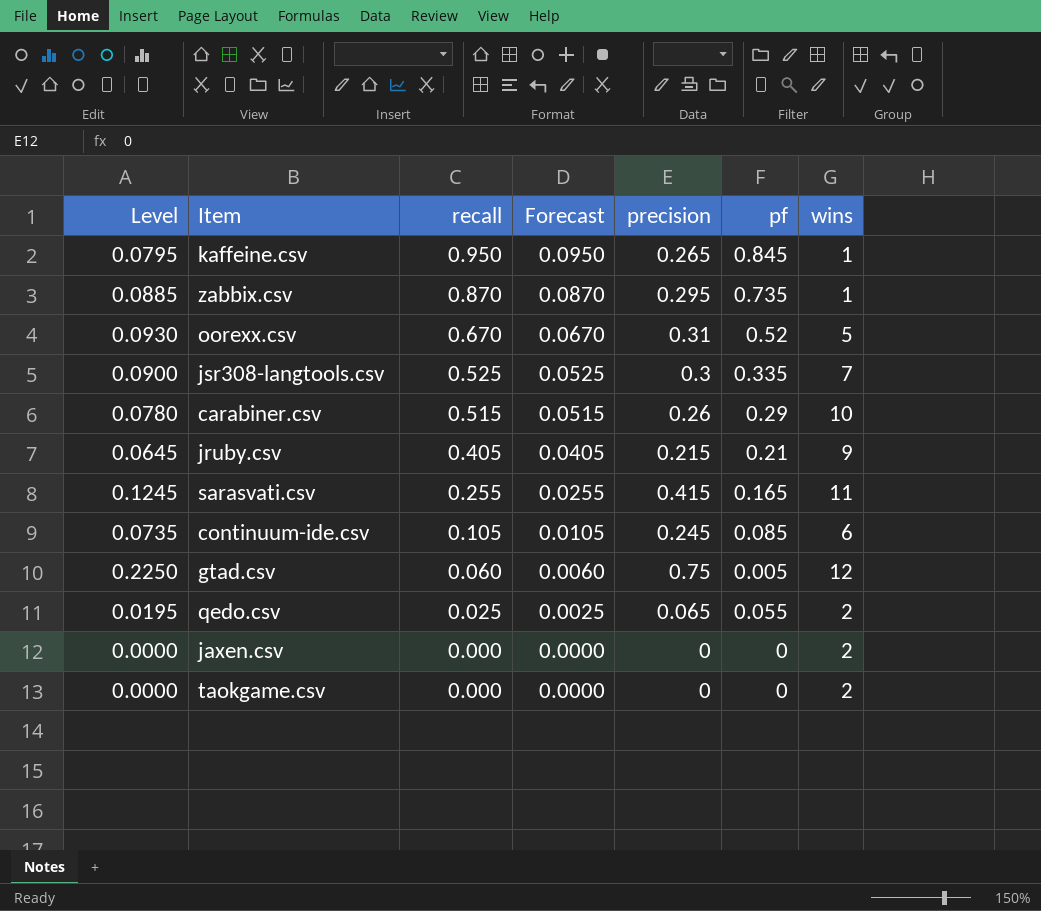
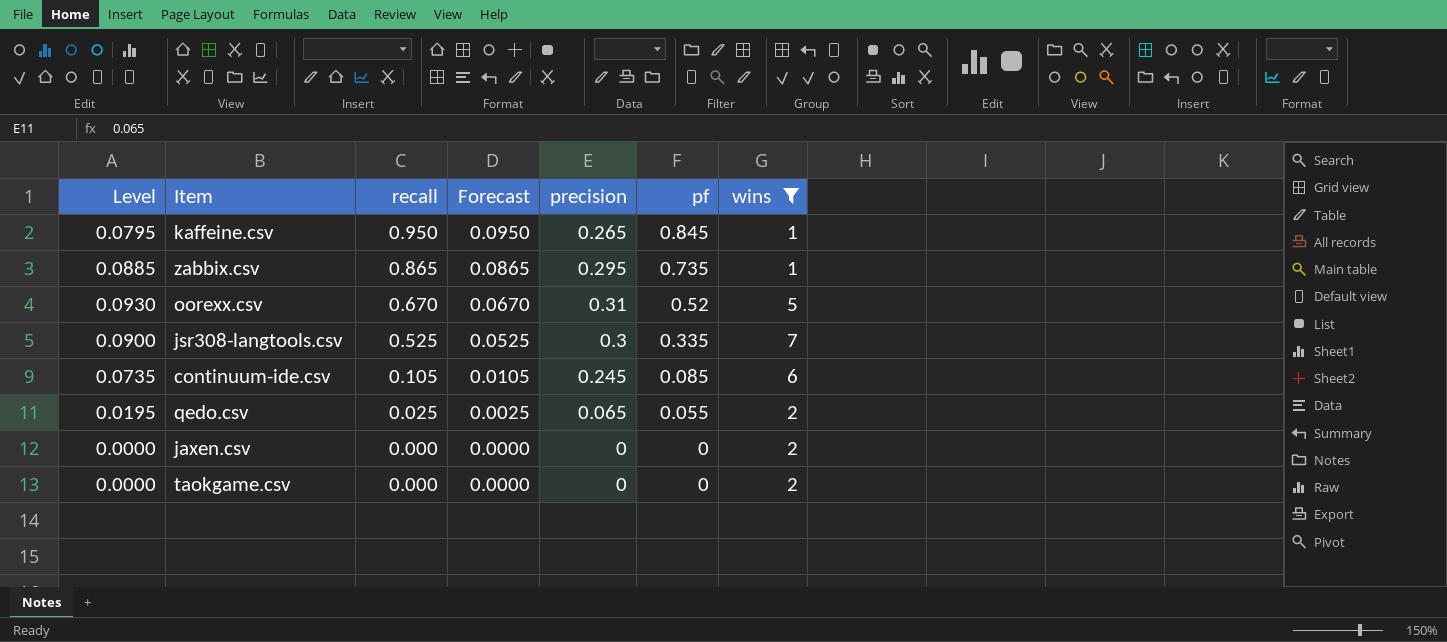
filter: none -> wins <= 7
zabbix.csv | recall: 0.870 -> 0.865
zabbix.csv | Forecast: 0.0870 -> 0.0865

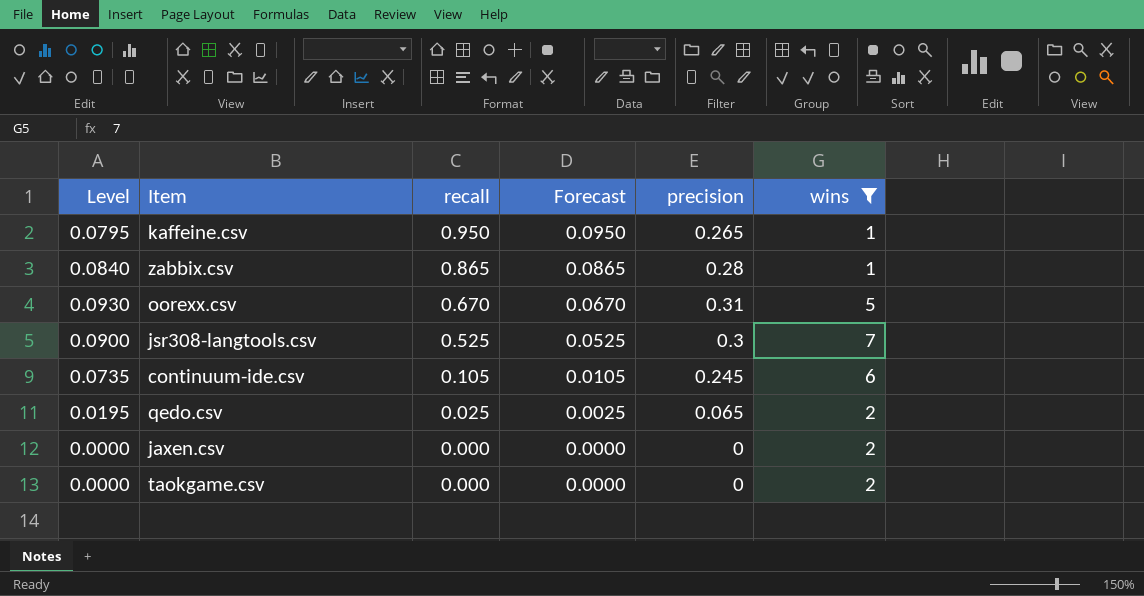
column pf | position: 6 -> none
zabbix.csv | Level: 0.0885 -> 0.0840
zabbix.csv | precision: 0.295 -> 0.28

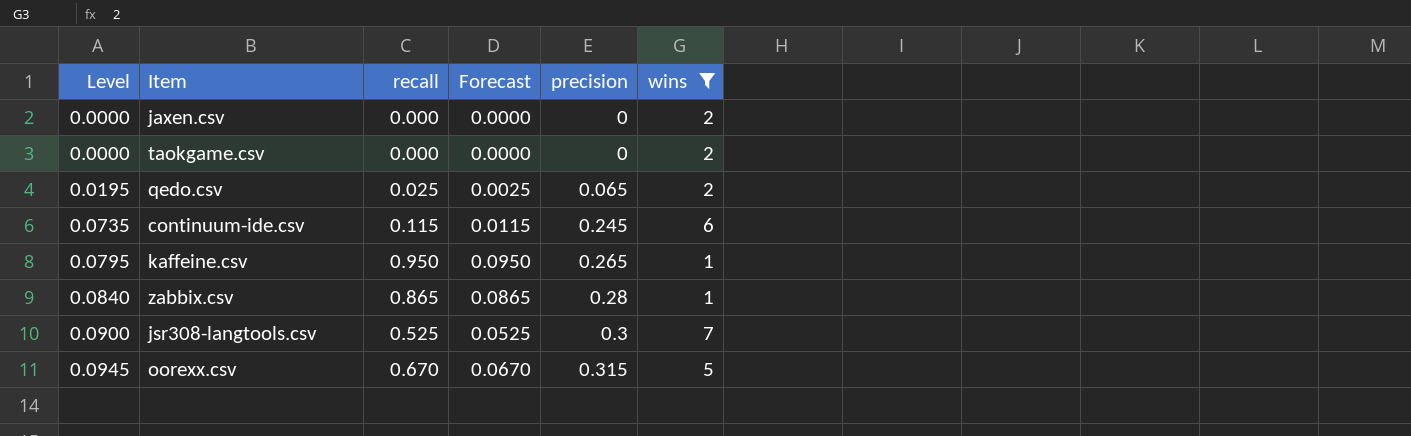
row order: recall descending -> Level ascending
continuum-ide.csv | recall: 0.105 -> 0.115
continuum-ide.csv | Forecast: 0.0105 -> 0.0115
oorexx.csv | Level: 0.0930 -> 0.0945
oorexx.csv | precision: 0.31 -> 0.315

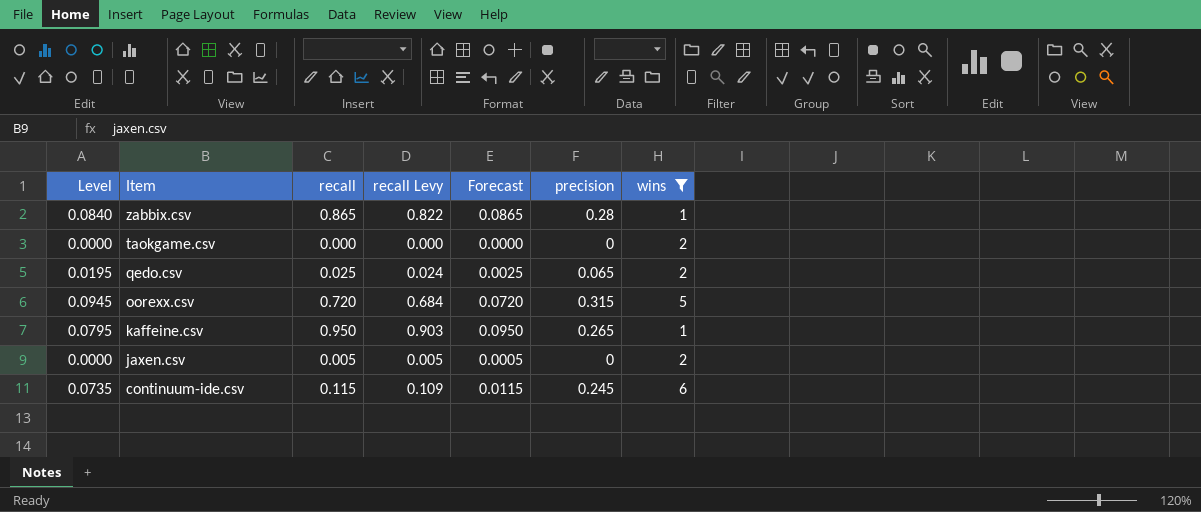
row order: Level ascending -> Item descending
column recall Levy | formula: none -> [recall] * 0.95
row jsr308-langtools.csv: 0.0900 | 0.525 | 0.0525 | 0.3 | 7 -> none
oorexx.csv | recall: 0.670 -> 0.720
oorexx.csv | Forecast: 0.0670 -> 0.0720
jaxen.csv | recall: 0.000 -> 0.005
jaxen.csv | Forecast: 0.0000 -> 0.0005

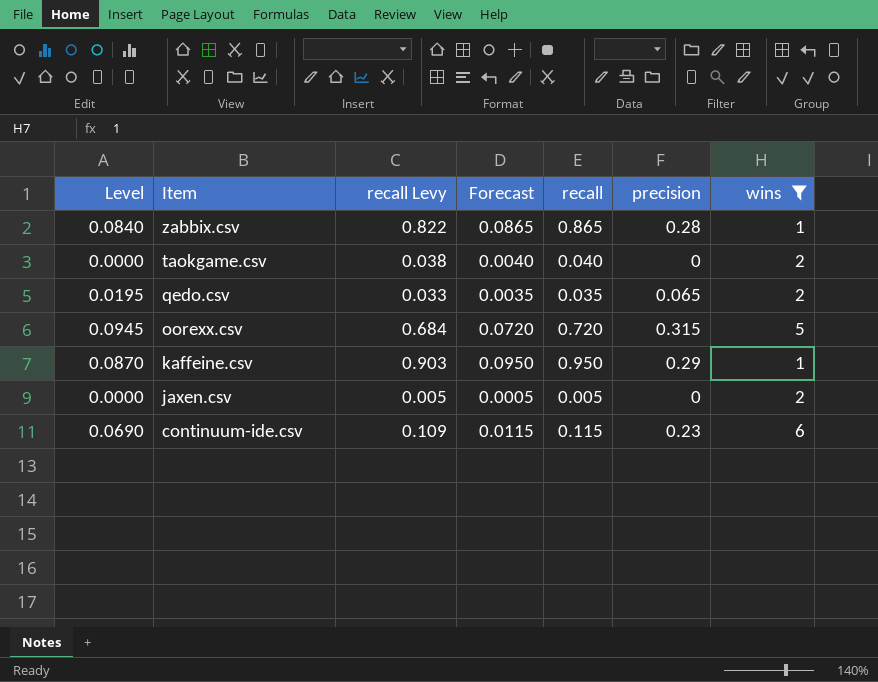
column recall | position: 3 -> 5
taokgame.csv | recall Levy: 0.000 -> 0.038
taokgame.csv | Forecast: 0.0000 -> 0.0040
taokgame.csv | recall: 0.000 -> 0.040
qedo.csv | recall Levy: 0.024 -> 0.033
qedo.csv | Forecast: 0.0025 -> 0.0035
qedo.csv | recall: 0.025 -> 0.035
kaffeine.csv | Level: 0.0795 -> 0.0870
kaffeine.csv | precision: 0.265 -> 0.29
continuum-ide.csv | Level: 0.0735 -> 0.0690
continuum-ide.csv | precision: 0.245 -> 0.23

